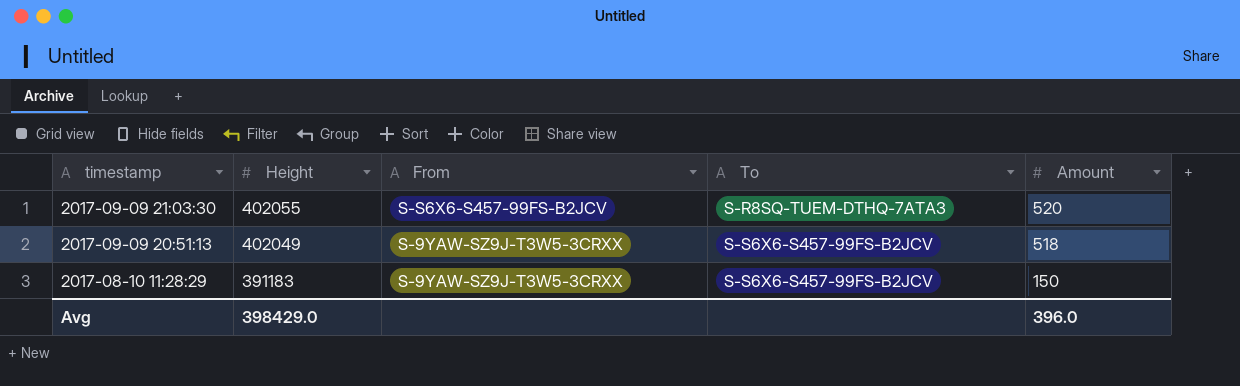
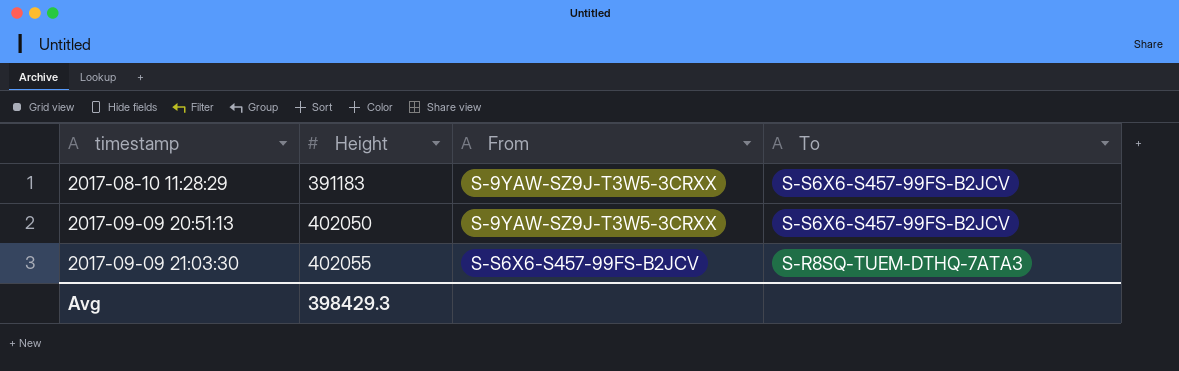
row order: timestamp descending -> timestamp ascending
column Amount | position: 5 -> none
2017-09-09 20:51:13 | Height: 402049 -> 402050
Avg | Height: 398429.0 -> 398429.3

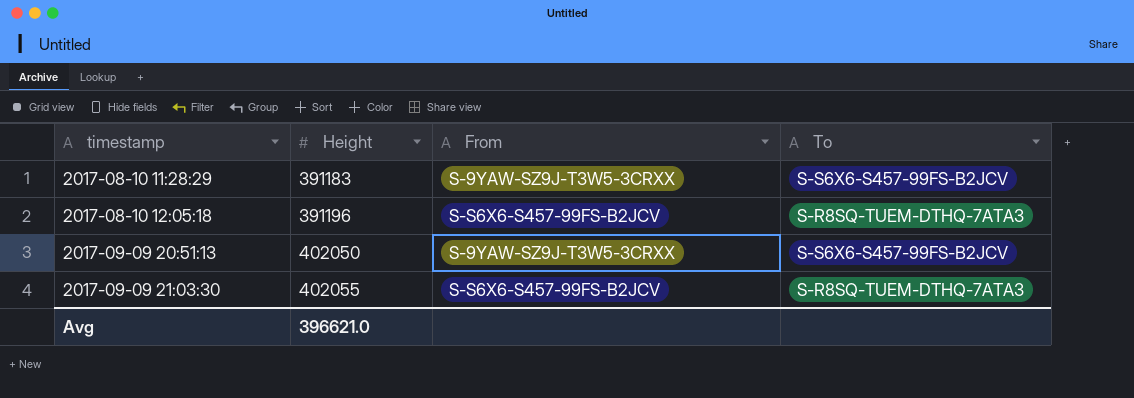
row 2017-08-10 12:05:18: none -> 391196 | S-S6X6-S457-99FS-B2JCV | S-R8SQ-TUEM-DTHQ-7ATA3
Avg | Height: 398429.3 -> 396621.0

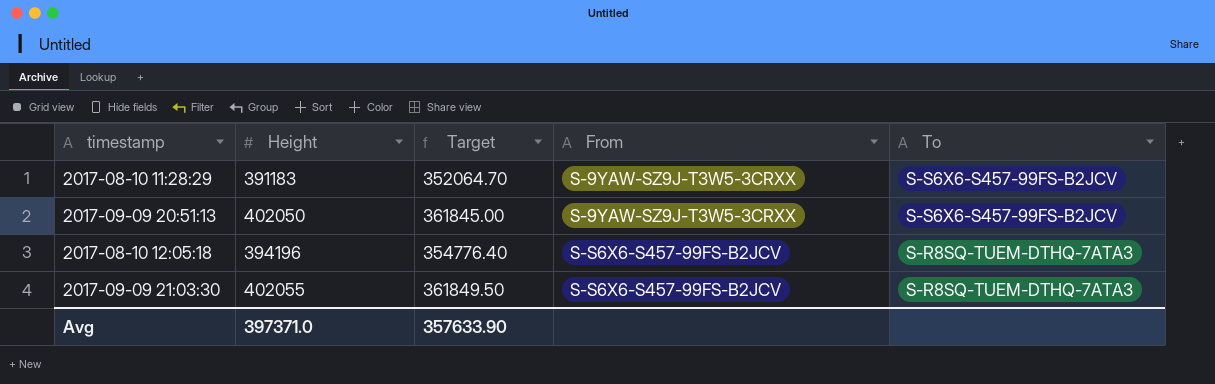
row order: timestamp ascending -> From ascending
column Target | formula: none -> [Height] * 0.9
2017-08-10 12:05:18 | Height: 391196 -> 394196
Avg | Height: 396621.0 -> 397371.0

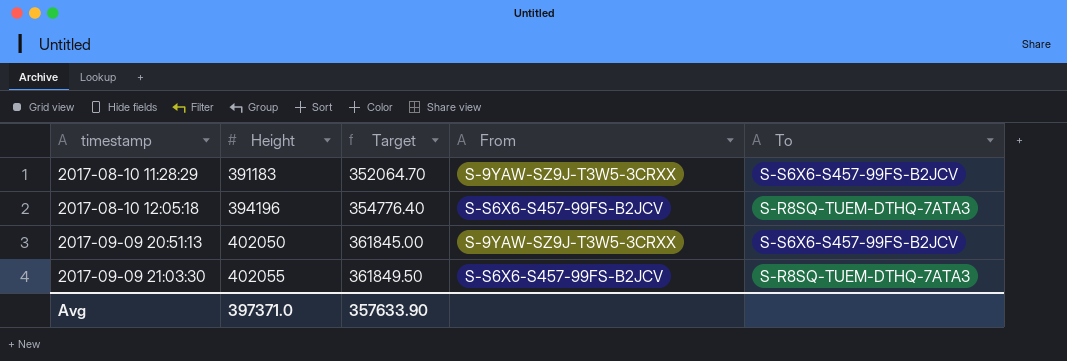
row order: From ascending -> timestamp ascending

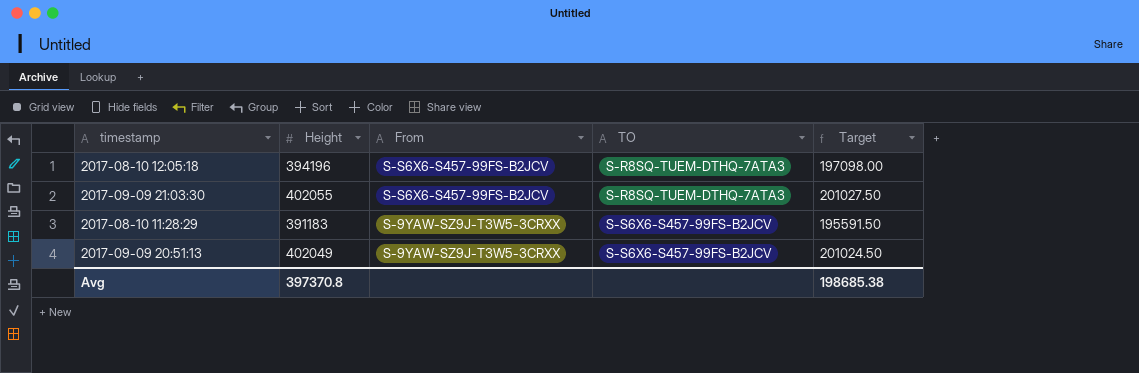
row order: timestamp ascending -> From descending
column name: To -> TO
column Target | formula: [Height] * 0.9 -> [Height] * 0.5
column Target | position: 3 -> 5
2017-09-09 20:51:13 | Height: 402050 -> 402049
Avg | Height: 397371.0 -> 397370.8
Avg | Target: 357633.90 -> 198685.38

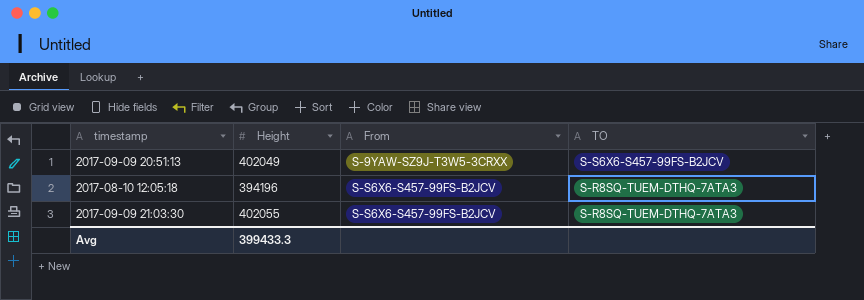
row order: From descending -> From ascending
column Target | formula: [Height] * 0.5 -> none
row 2017-08-10 11:28:29: 391183 | S-9YAW-SZ9J-T3W5-3CRXX | S-S6X6-S457-99FS-B2JCV | 195591.50 -> none
Avg | Height: 397370.8 -> 399433.3

